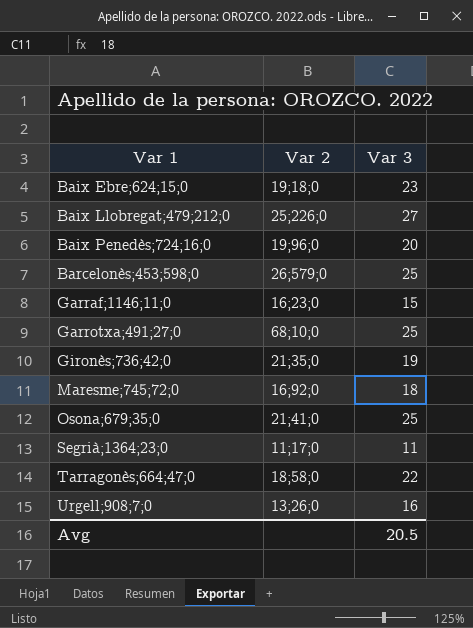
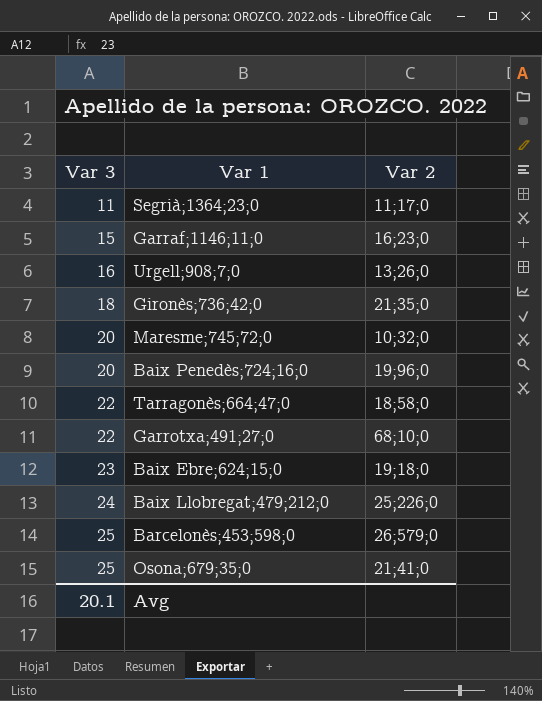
row order: Var 1 ascending -> Var 3 ascending
column Var 3 | position: 3 -> 1
Gironès;736;42;0 | Var 3: 19 -> 18
Maresme;745;72;0 | Var 3: 18 -> 20
Maresme;745;72;0 | Var 2: 16;92;0 -> 10;32;0
Garrotxa;491;27;0 | Var 3: 25 -> 22
Baix Llobregat;479;212;0 | Var 3: 27 -> 24
Avg | Var 3: 20.5 -> 20.1

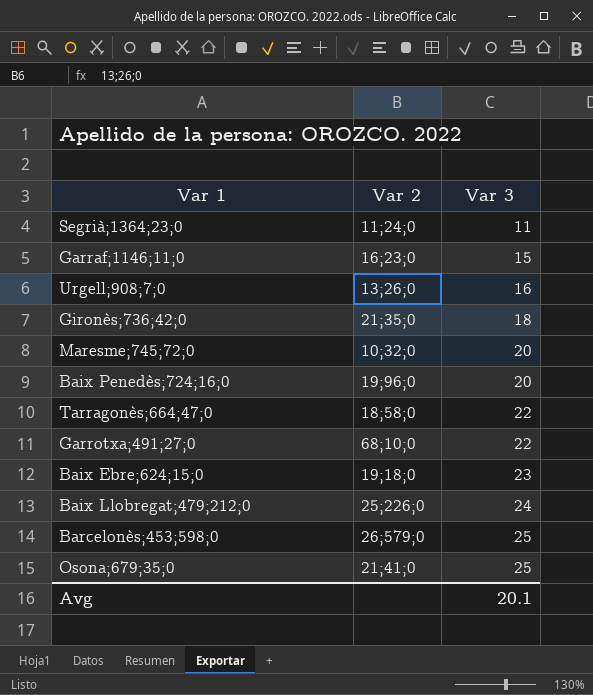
column Var 3 | position: 1 -> 3
Segrià;1364;23;0 | Var 2: 11;17;0 -> 11;24;0

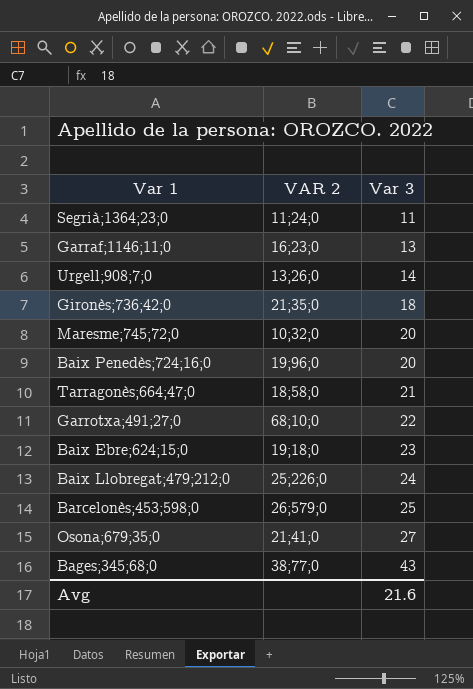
column name: Var 2 -> VAR 2
Garraf;1146;11;0 | Var 3: 15 -> 13
Urgell;908;7;0 | Var 3: 16 -> 14
Tarragonès;664;47;0 | Var 3: 22 -> 21
Osona;679;35;0 | Var 3: 25 -> 27
row Bages;345;68;0: none -> 38;77;0 | 43
Avg | Var 3: 20.1 -> 21.6

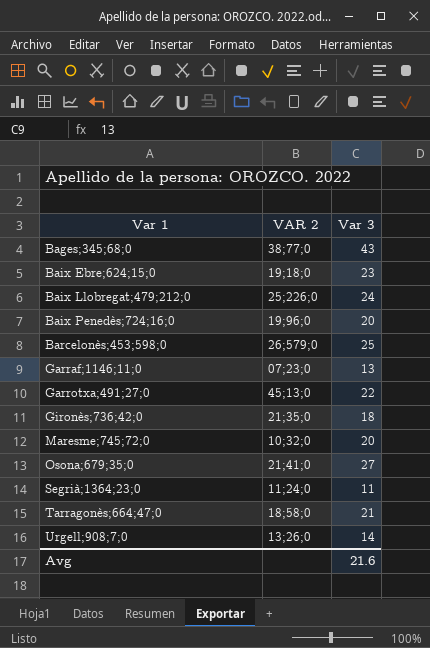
row order: Var 3 ascending -> Var 1 ascending
Garraf;1146;11;0 | VAR 2: 16;23;0 -> 07;23;0
Garrotxa;491;27;0 | VAR 2: 68;10;0 -> 45;13;0

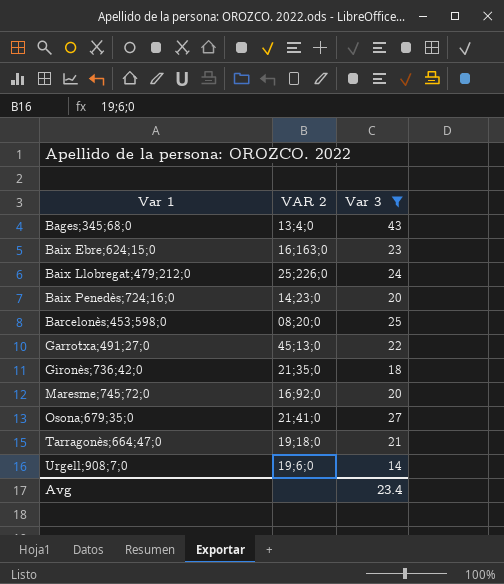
filter: none -> Var 3 >= 14
Bages;345;68;0 | VAR 2: 38;77;0 -> 13;4;0
Baix Ebre;624;15;0 | VAR 2: 19;18;0 -> 16;163;0
Baix Penedès;724;16;0 | VAR 2: 19;96;0 -> 14;23;0
Barcelonès;453;598;0 | VAR 2: 26;579;0 -> 08;20;0
Maresme;745;72;0 | VAR 2: 10;32;0 -> 16;92;0
Tarragonès;664;47;0 | VAR 2: 18;58;0 -> 19;18;0
Urgell;908;7;0 | VAR 2: 13;26;0 -> 19;6;0
Avg | Var 3: 21.6 -> 23.4

